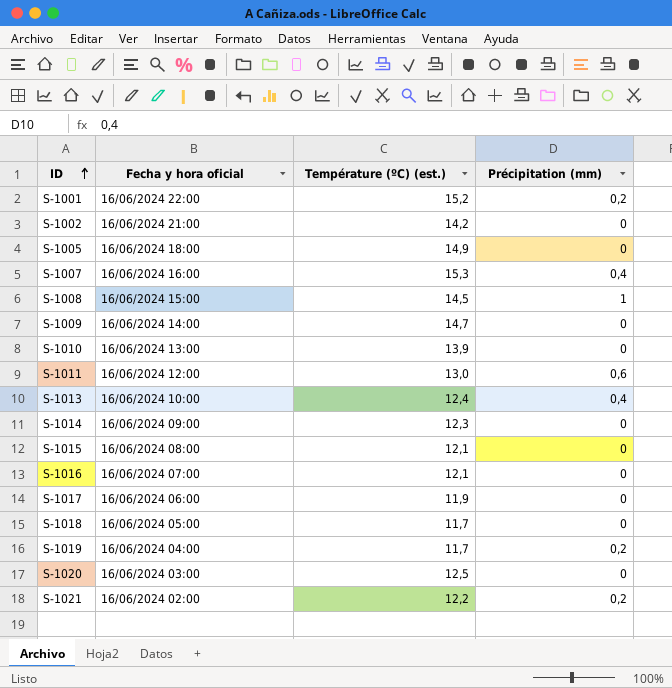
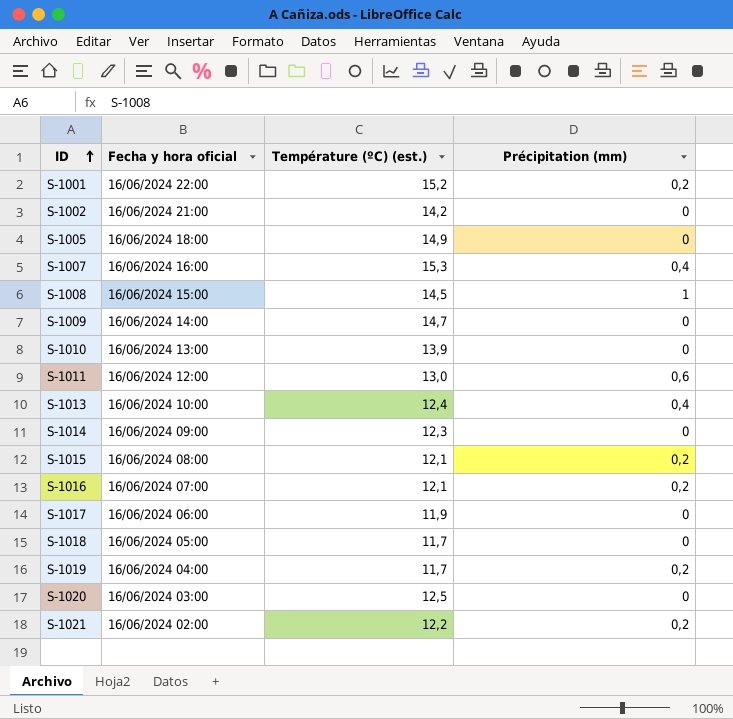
S-1015 | Précipitation (mm): 0 -> 0,2
S-1016 | Précipitation (mm): 0 -> 0,2

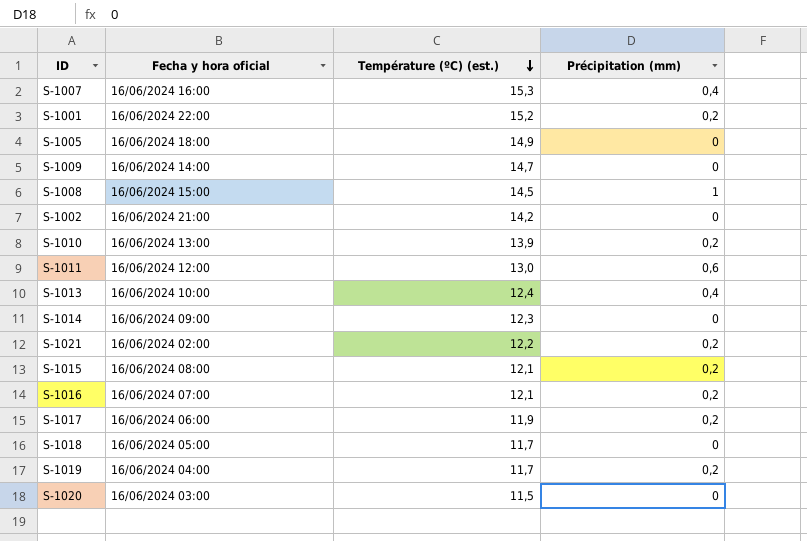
row order: ID ascending -> Température (ºC) (est.) descending
S-1010 | Précipitation (mm): 0 -> 0,2
S-1017 | Précipitation (mm): 0 -> 0,2
S-1020 | Température (ºC) (est.): 12,5 -> 11,5

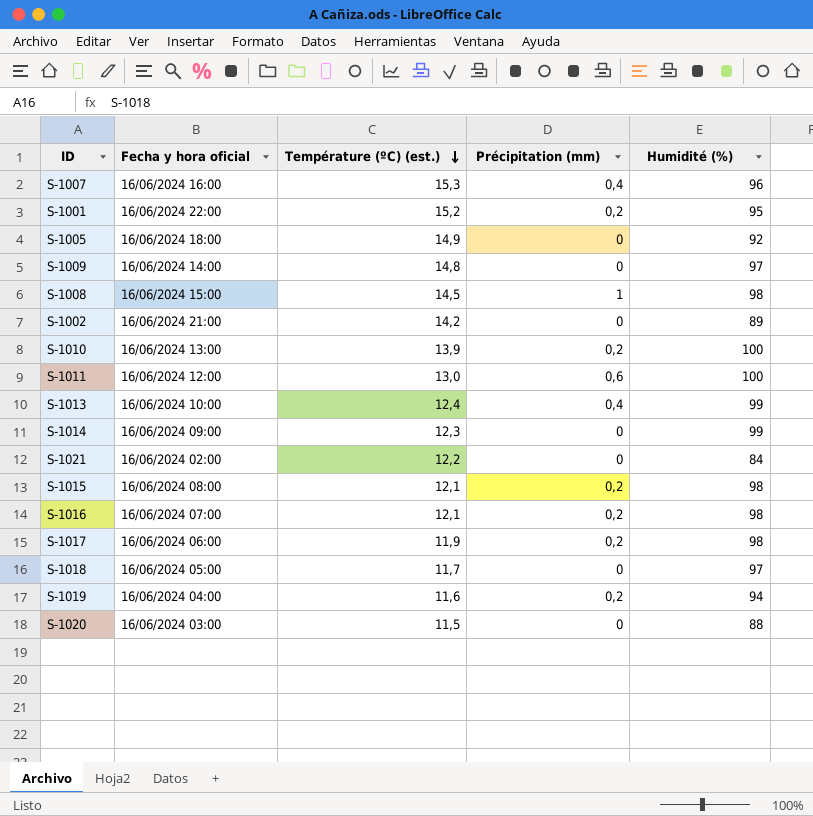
column Humidité (%) | position: none -> 5
S-1009 | Température (ºC) (est.): 14,7 -> 14,8
S-1021 | Précipitation (mm): 0,2 -> 0
S-1019 | Température (ºC) (est.): 11,7 -> 11,6

